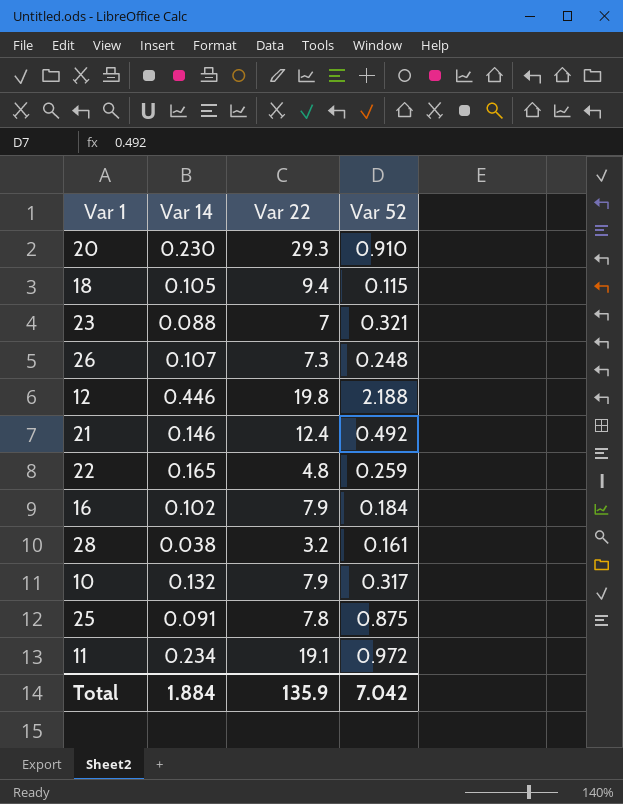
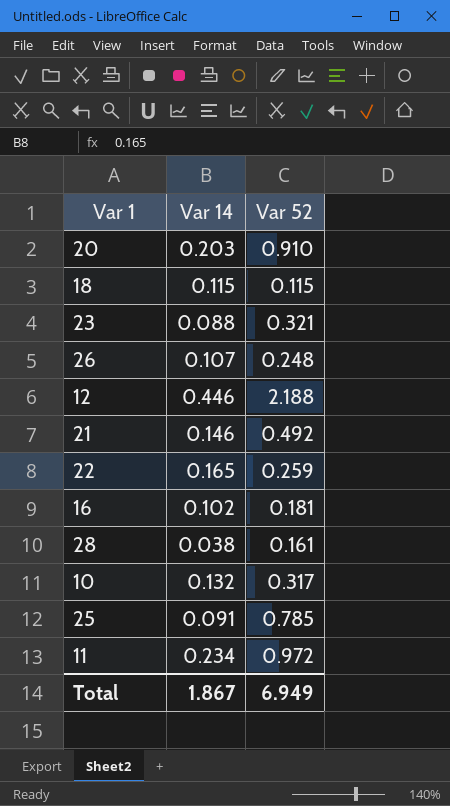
column Var 22 | position: 3 -> none
20 | Var 14: 0.230 -> 0.203
18 | Var 14: 0.105 -> 0.115
16 | Var 52: 0.184 -> 0.181
25 | Var 52: 0.875 -> 0.785
Total | Var 14: 1.884 -> 1.867
Total | Var 52: 7.042 -> 6.949

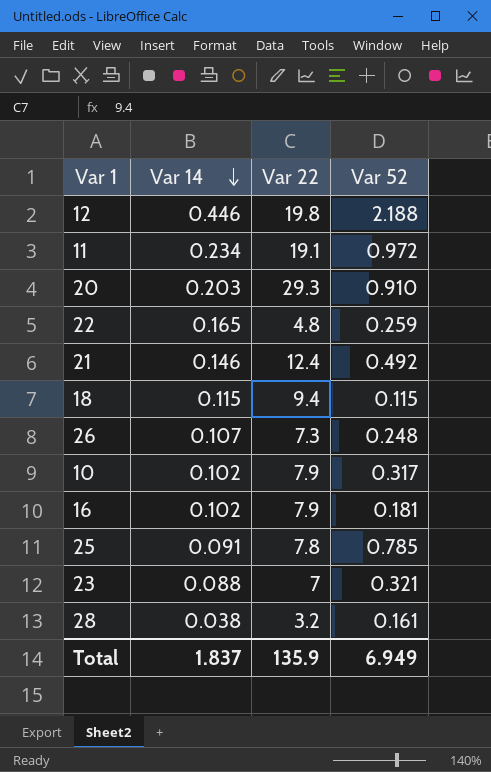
row order: none -> Var 14 descending
column Var 22 | position: none -> 3
10 | Var 14: 0.132 -> 0.102
Total | Var 14: 1.867 -> 1.837

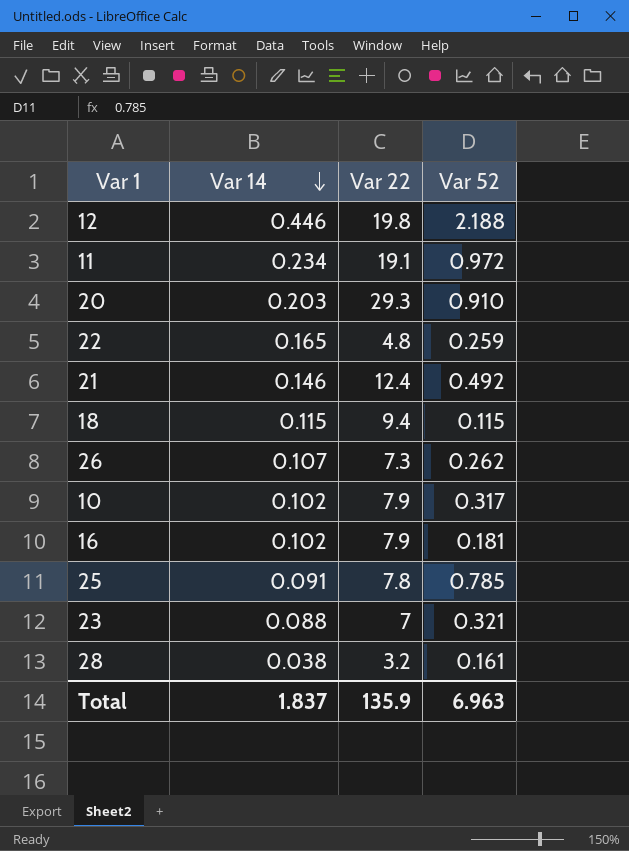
26 | Var 52: 0.248 -> 0.262
Total | Var 52: 6.949 -> 6.963

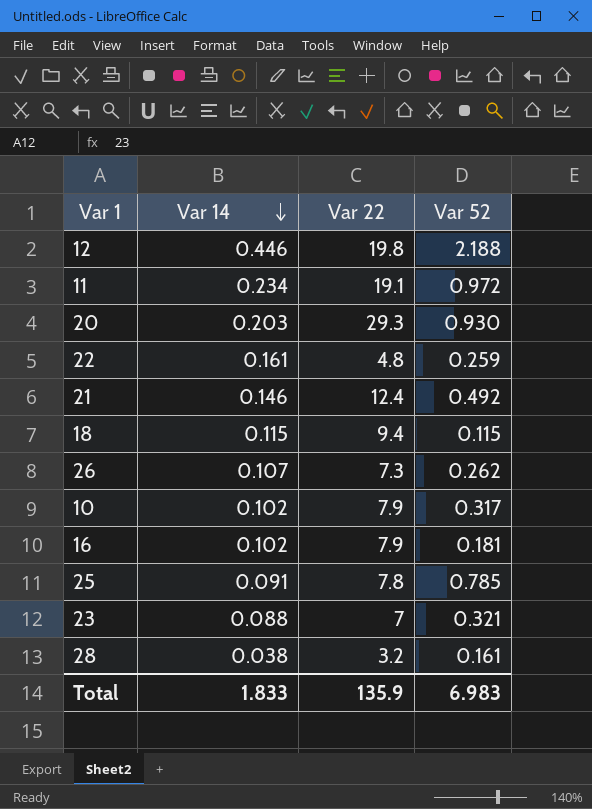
20 | Var 52: 0.910 -> 0.930
22 | Var 14: 0.165 -> 0.161
Total | Var 14: 1.837 -> 1.833
Total | Var 52: 6.963 -> 6.983

